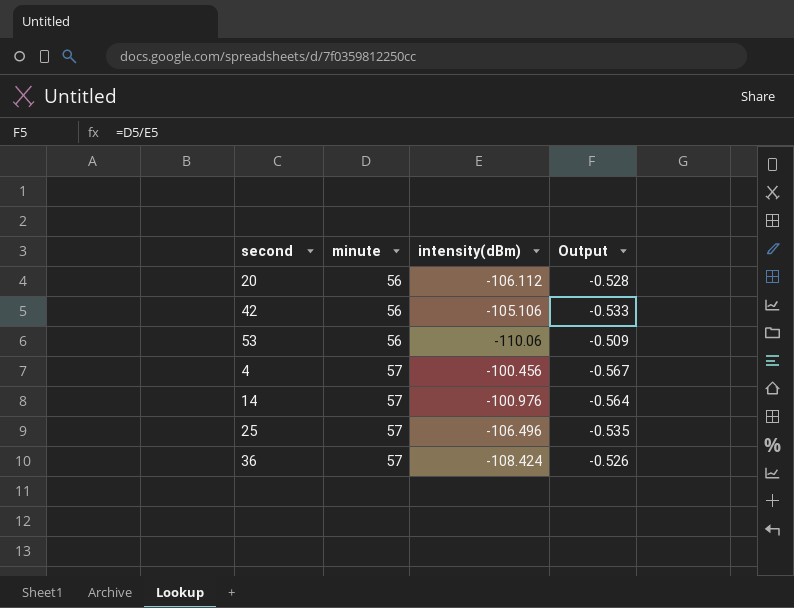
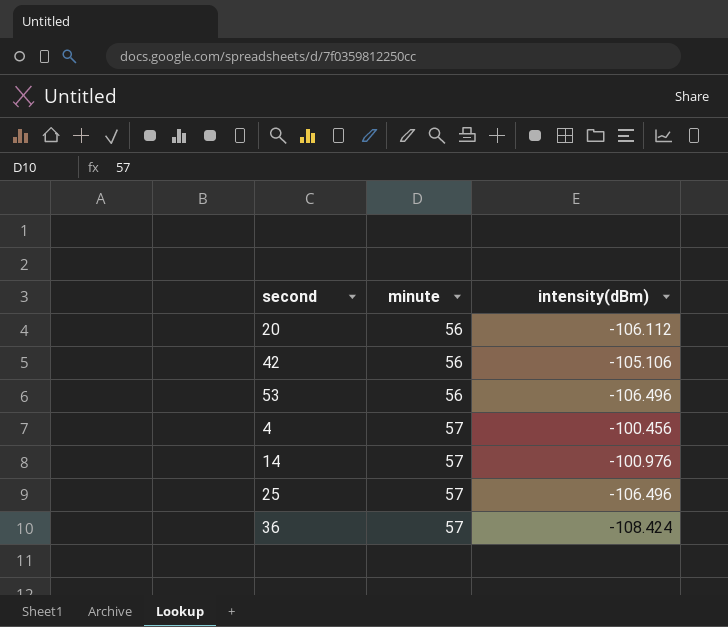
column Output | formula: [minute] / [intensity(dBm)] -> none
53 | intensity(dBm): -110.06 -> -106.496

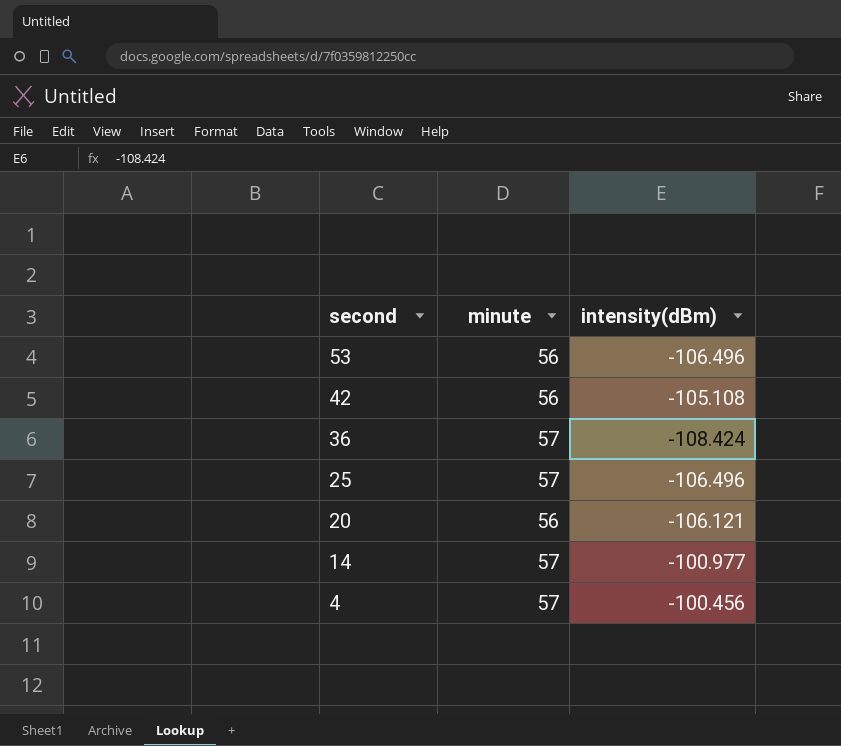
row order: minute ascending -> second descending
42 | intensity(dBm): -105.106 -> -105.108
20 | intensity(dBm): -106.112 -> -106.121
14 | intensity(dBm): -100.976 -> -100.977

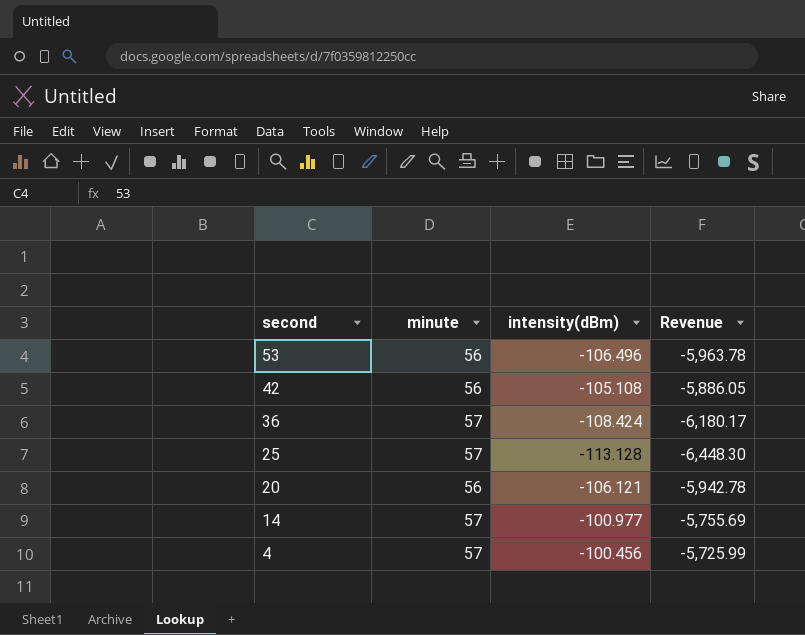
column Revenue | formula: none -> [minute] * [intensity(dBm)]
25 | intensity(dBm): -106.496 -> -113.128

